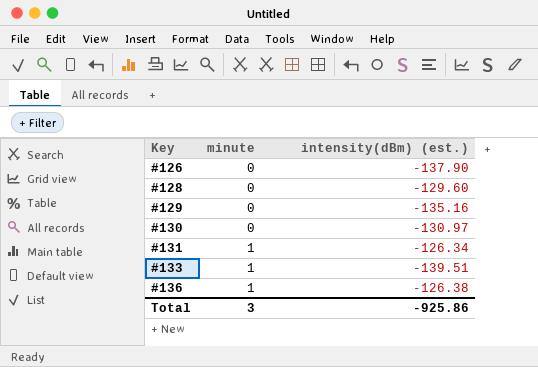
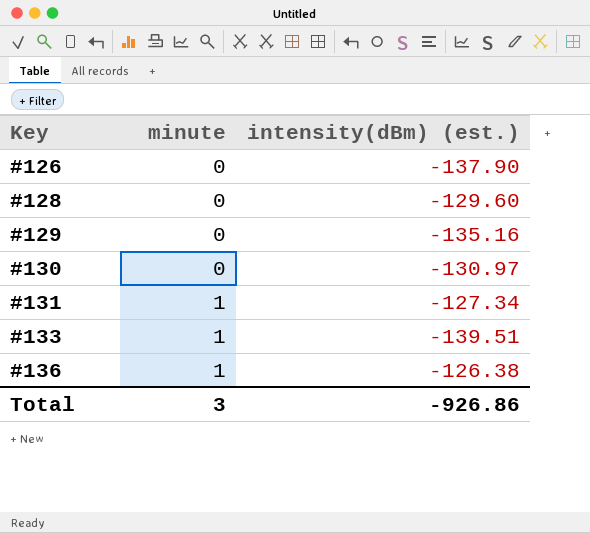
#131 | intensity(dBm) (est.): -126.34 -> -127.34
Total | intensity(dBm) (est.): -925.86 -> -926.86

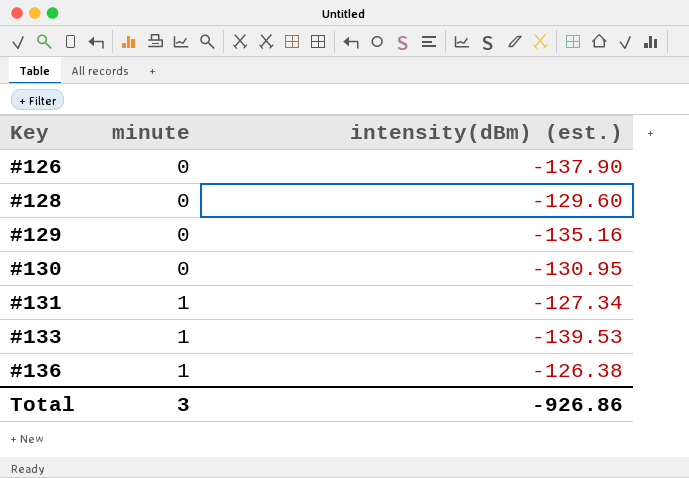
#130 | intensity(dBm) (est.): -130.97 -> -130.95
#133 | intensity(dBm) (est.): -139.51 -> -139.53

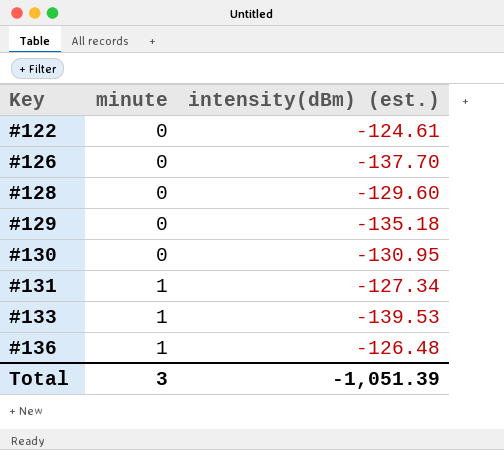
row #122: none -> 0 | -124.61
#126 | intensity(dBm) (est.): -137.90 -> -137.70
#129 | intensity(dBm) (est.): -135.16 -> -135.18
#136 | intensity(dBm) (est.): -126.38 -> -126.48
Total | intensity(dBm) (est.): -926.86 -> -1,051.39

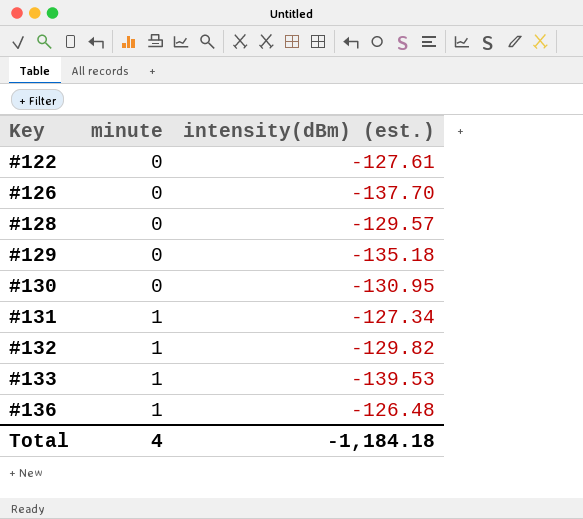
#122 | intensity(dBm) (est.): -124.61 -> -127.61
#128 | intensity(dBm) (est.): -129.60 -> -129.57
row #132: none -> 1 | -129.82
Total | minute: 3 -> 4
Total | intensity(dBm) (est.): -1,051.39 -> -1,184.18

